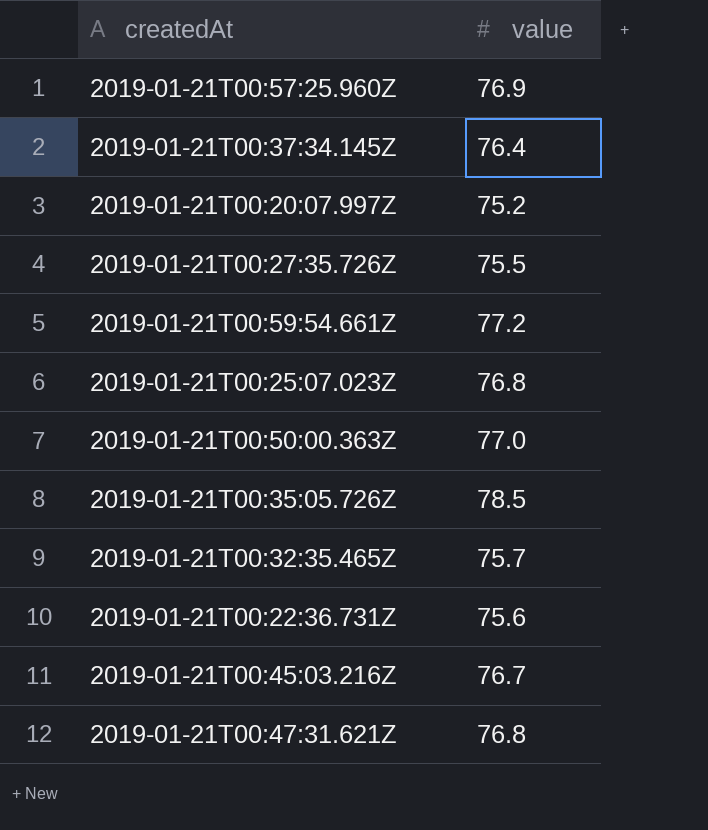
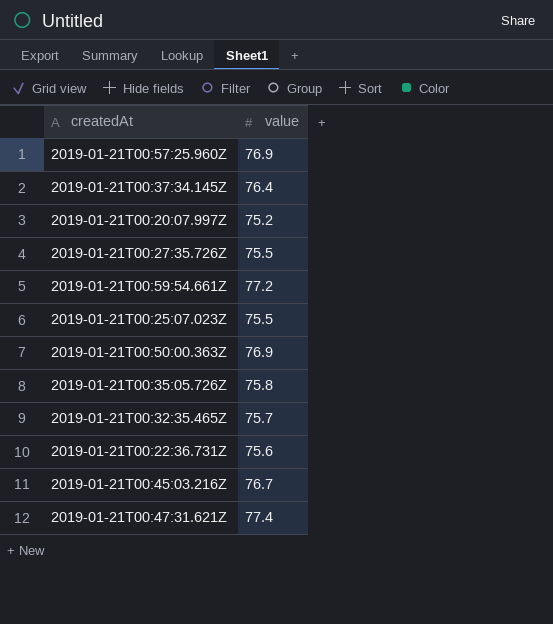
2019-01-21T00:25:07.023Z | value: 76.8 -> 75.5
2019-01-21T00:50:00.363Z | value: 77.0 -> 76.9
2019-01-21T00:35:05.726Z | value: 78.5 -> 75.8
2019-01-21T00:47:31.621Z | value: 76.8 -> 77.4

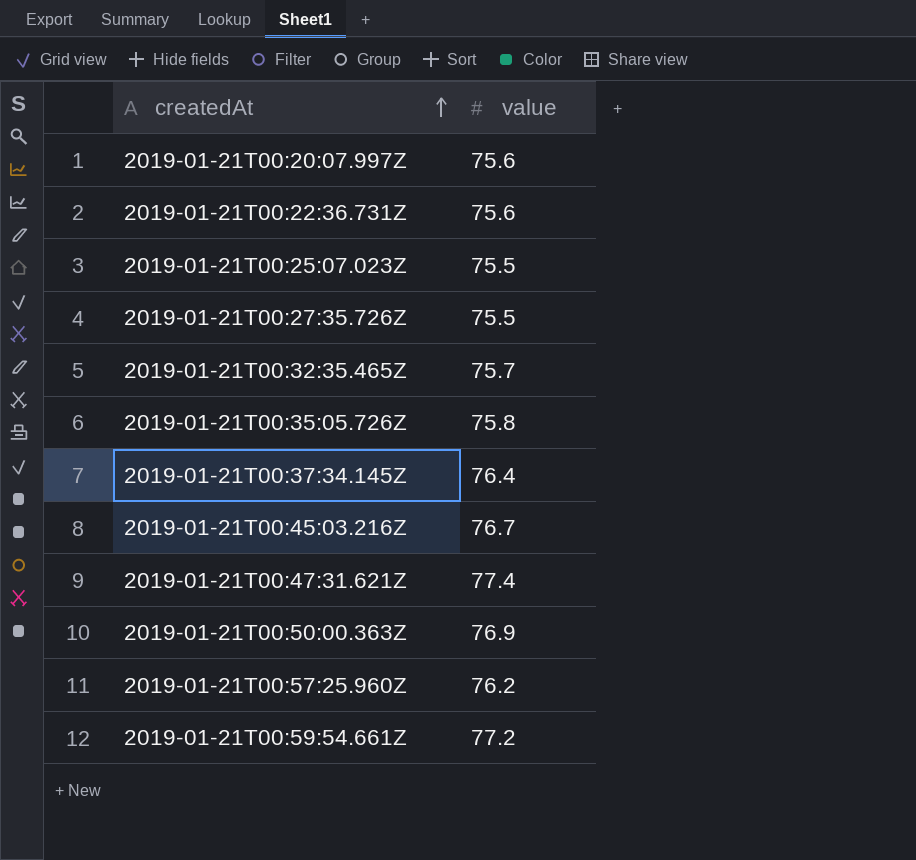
row order: none -> createdAt ascending
2019-01-21T00:20:07.997Z | value: 75.2 -> 75.6
2019-01-21T00:57:25.960Z | value: 76.9 -> 76.2

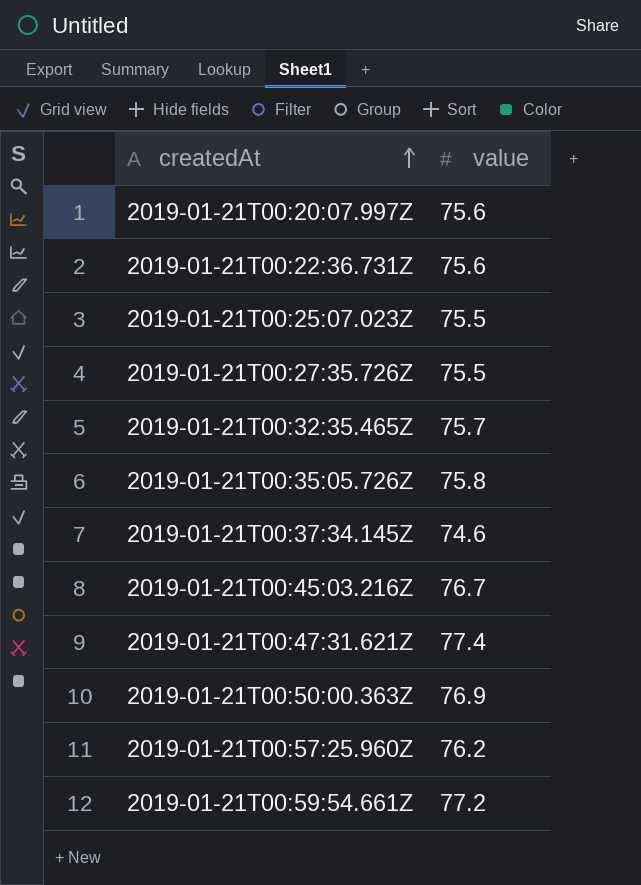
2019-01-21T00:37:34.145Z | value: 76.4 -> 74.6

